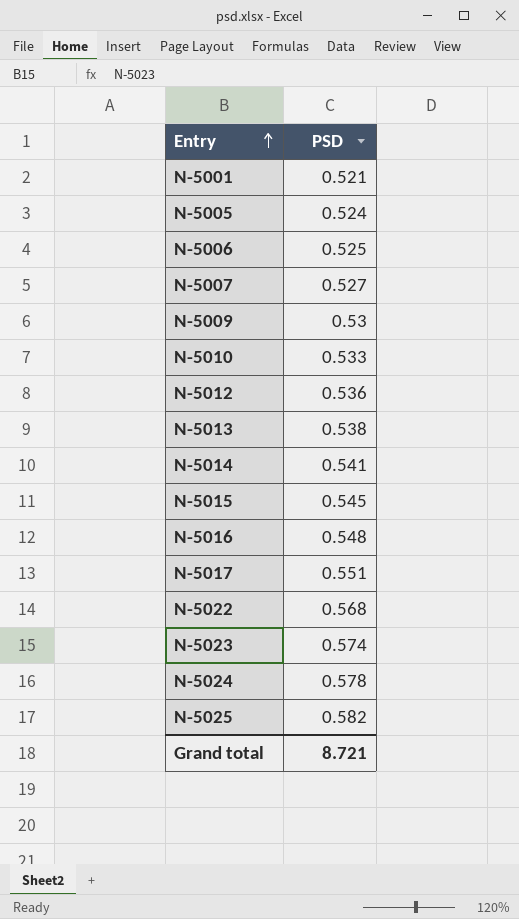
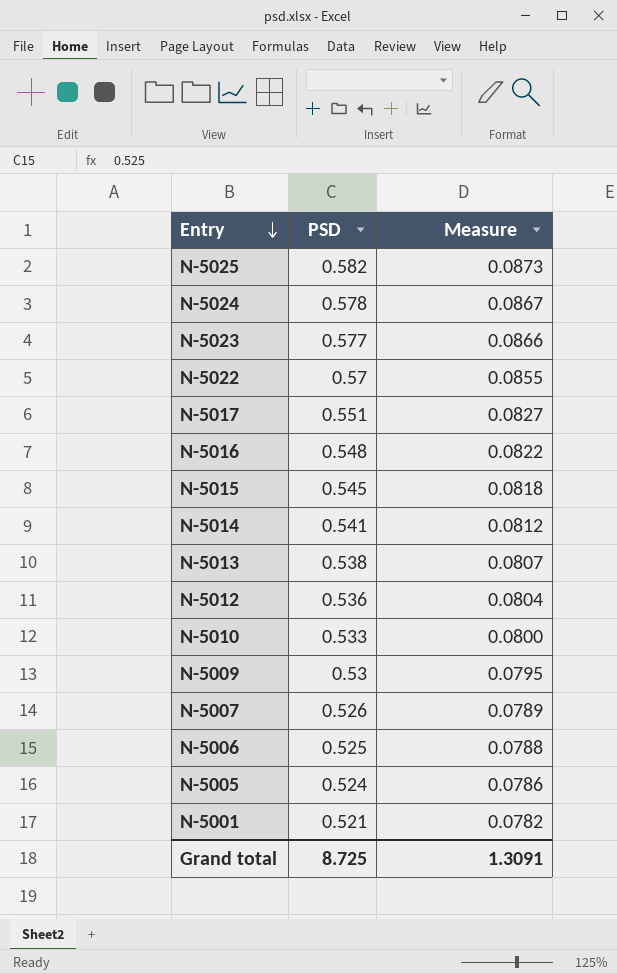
row order: Entry ascending -> Entry descending
column Measure | formula: none -> [PSD] * 0.15
N-5023 | PSD: 0.574 -> 0.577
N-5022 | PSD: 0.568 -> 0.57
N-5007 | PSD: 0.527 -> 0.526
Grand total | PSD: 8.721 -> 8.725

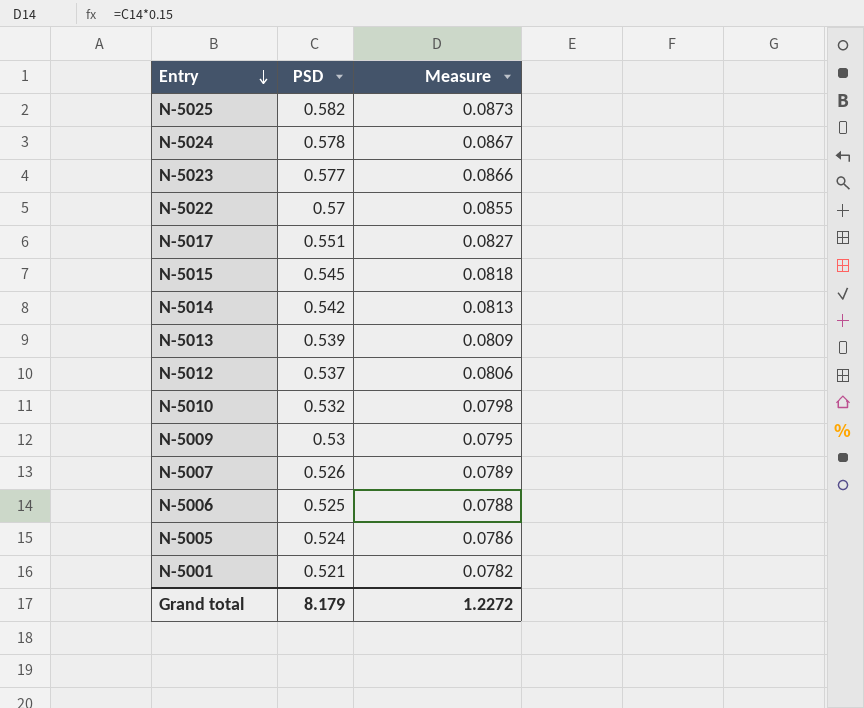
row N-5016: 0.548 | 0.0822 -> none
N-5014 | PSD: 0.541 -> 0.542
N-5014 | Measure: 0.0812 -> 0.0813
N-5013 | PSD: 0.538 -> 0.539
N-5013 | Measure: 0.0807 -> 0.0809
N-5012 | PSD: 0.536 -> 0.537
N-5012 | Measure: 0.0804 -> 0.0806
N-5010 | PSD: 0.533 -> 0.532
N-5010 | Measure: 0.0800 -> 0.0798
Grand total | PSD: 8.725 -> 8.179
Grand total | Measure: 1.3091 -> 1.2272

